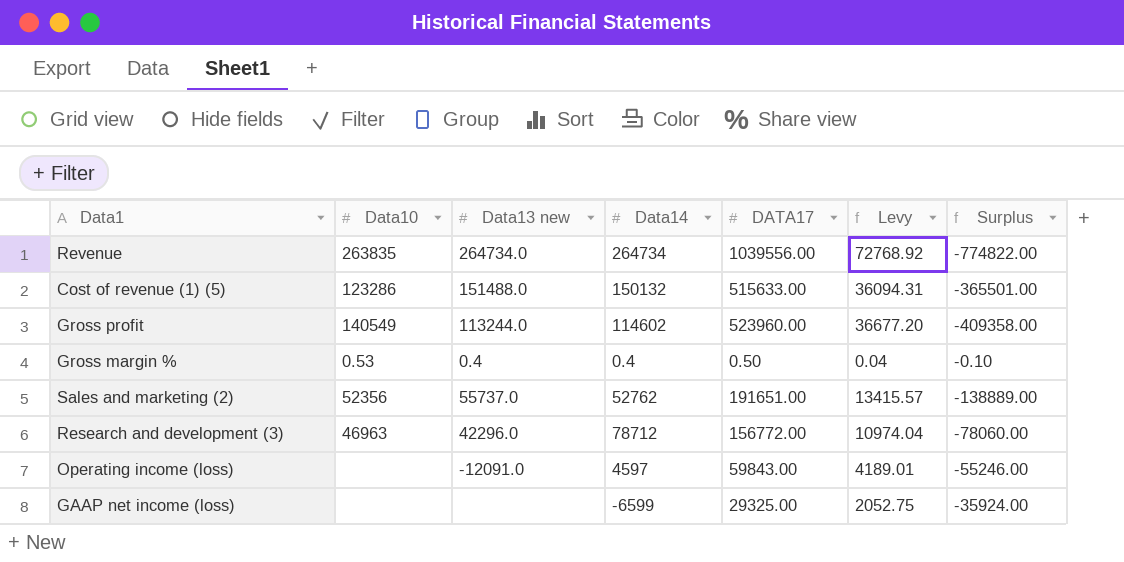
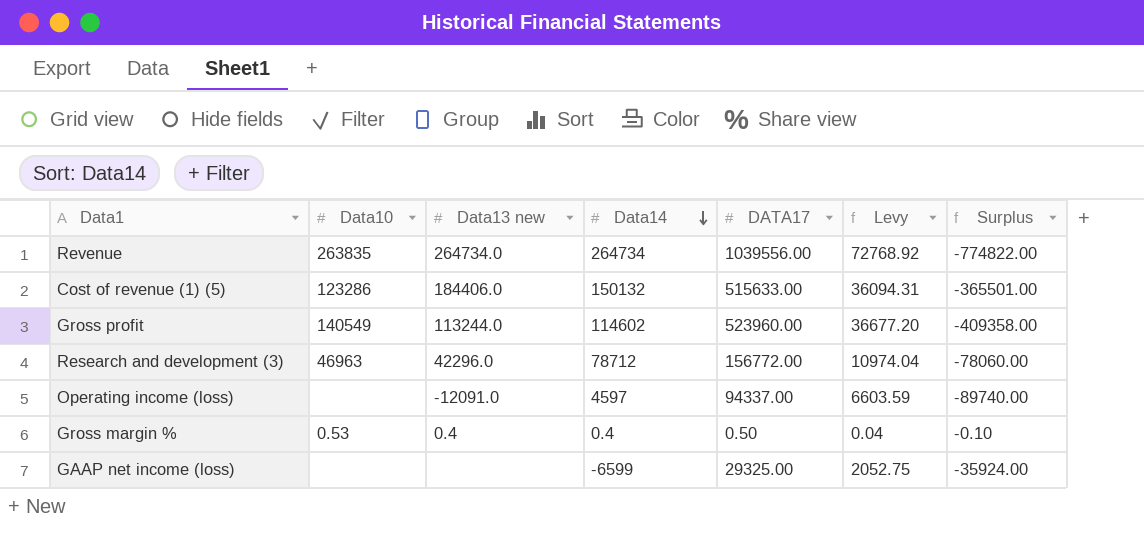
row order: none -> Data14 descending
row Sales and marketing (2): 52356 | 55737.0 | 52762 | 191651.00 | 13415.57 | -138889.00 -> none
Cost of revenue (1) (5) | Data13 new: 151488.0 -> 184406.0
Operating income (loss) | DATA17: 59843.00 -> 94337.00
Operating income (loss) | Levy: 4189.01 -> 6603.59
Operating income (loss) | Surplus: -55246.00 -> -89740.00

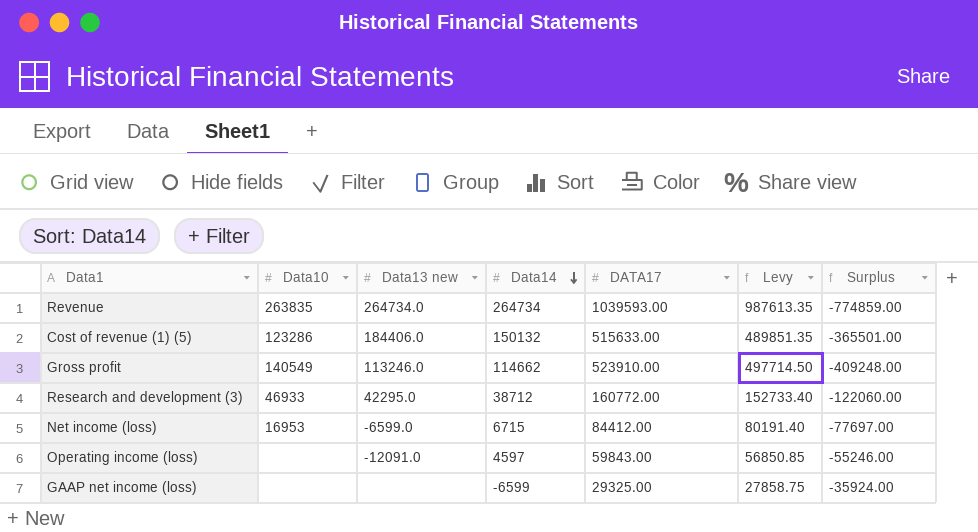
column Levy | formula: [DATA17] * 0.07 -> [DATA17] * 0.95
row Gross margin %: 0.53 | 0.4 | 0.4 | 0.50 | 0.04 | -0.10 -> none
Revenue | DATA17: 1039556.00 -> 1039593.00
Revenue | Surplus: -774822.00 -> -774859.00
Gross profit | Data13 new: 113244.0 -> 113246.0
Gross profit | Data14: 114602 -> 114662
Gross profit | DATA17: 523960.00 -> 523910.00
Gross profit | Surplus: -409358.00 -> -409248.00
Research and development (3) | Data10: 46963 -> 46933
Research and development (3) | Data13 new: 42296.0 -> 42295.0
Research and development (3) | Data14: 78712 -> 38712
Research and development (3) | DATA17: 156772.00 -> 160772.00
Research and development (3) | Surplus: -78060.00 -> -122060.00
row Net income (loss): none -> 16953 | -6599.0 | 6715 | 84412.00 | 80191.40 | -77697.00
Operating income (loss) | DATA17: 94337.00 -> 59843.00
Operating income (loss) | Surplus: -89740.00 -> -55246.00

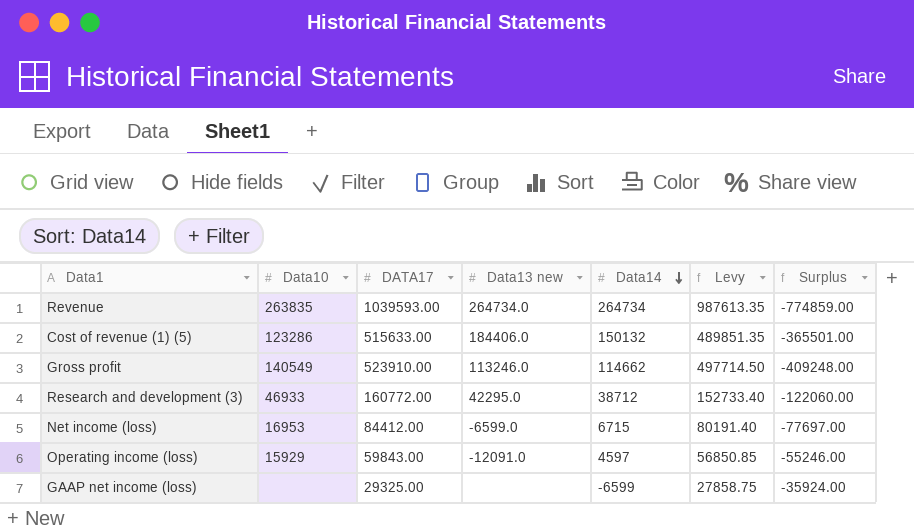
column DATA17 | position: 5 -> 3
Operating income (loss) | Data10: none -> 15929

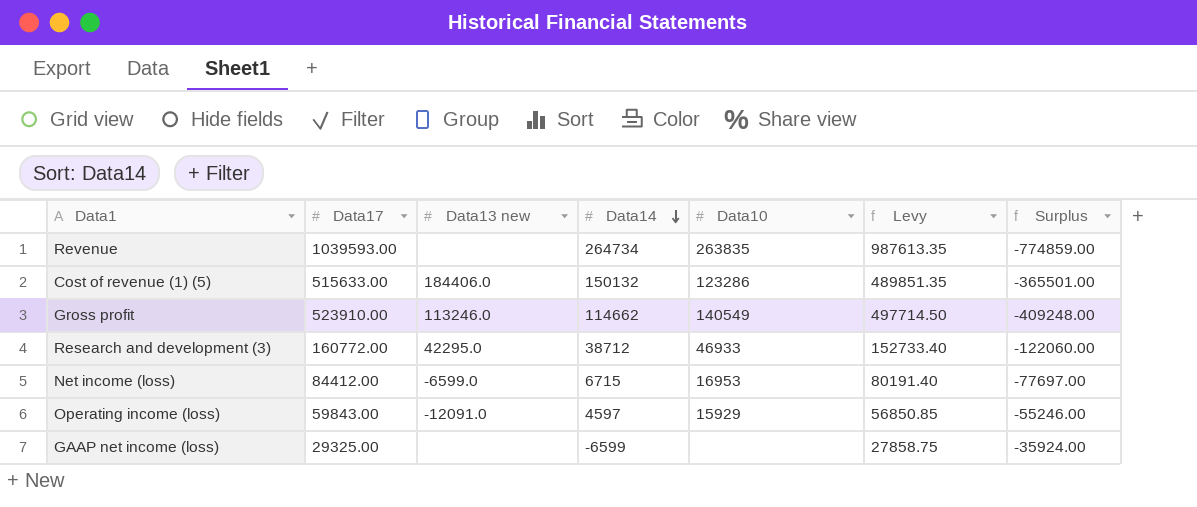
column name: DATA17 -> Data17
column Data10 | position: 2 -> 5
Revenue | Data13 new: 264734.0 -> none

